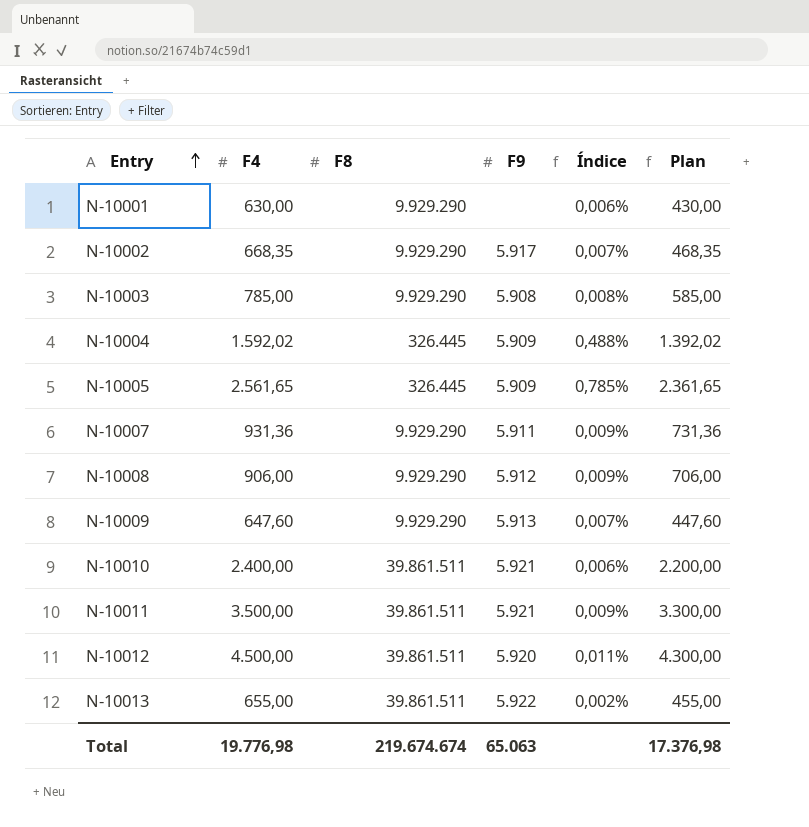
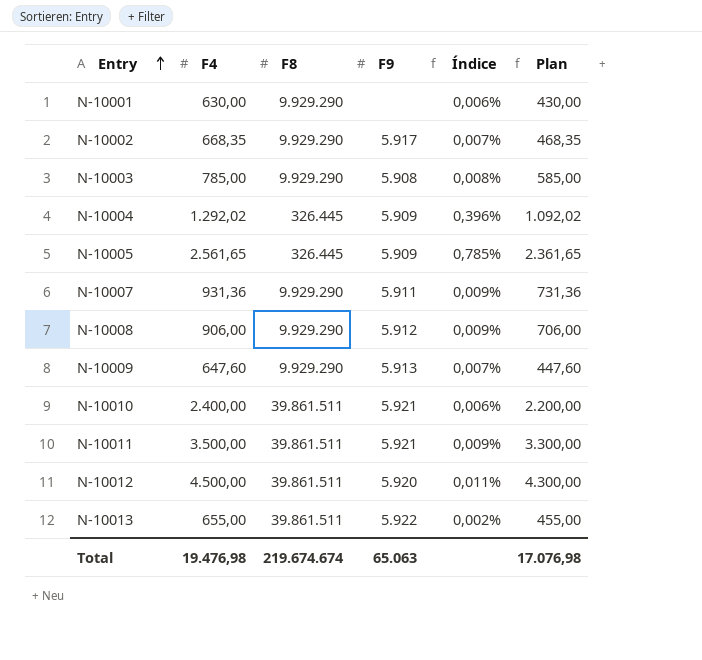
N-10004 | F4: 1.592,02 -> 1.292,02
N-10004 | Índice: 0,488% -> 0,396%
N-10004 | Plan: 1.392,02 -> 1.092,02
Total | F4: 19.776,98 -> 19.476,98
Total | Plan: 17.376,98 -> 17.076,98

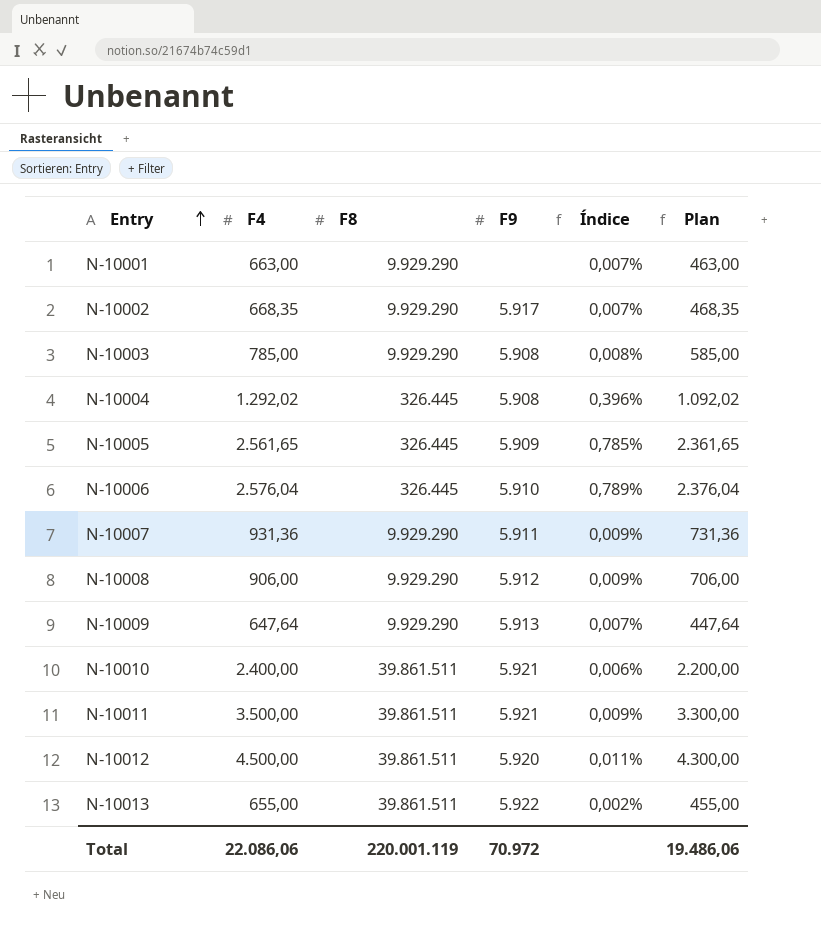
N-10001 | F4: 630,00 -> 663,00
N-10001 | Índice: 0,006% -> 0,007%
N-10001 | Plan: 430,00 -> 463,00
N-10004 | F9: 5.909 -> 5.908
row N-10006: none -> 2.576,04 | 326.445 | 5.910 | 0,789% | 2.376,04
N-10009 | F4: 647,60 -> 647,64
N-10009 | Plan: 447,60 -> 447,64
Total | F4: 19.476,98 -> 22.086,06
Total | F8: 219.674.674 -> 220.001.119
Total | F9: 65.063 -> 70.972
Total | Plan: 17.076,98 -> 19.486,06

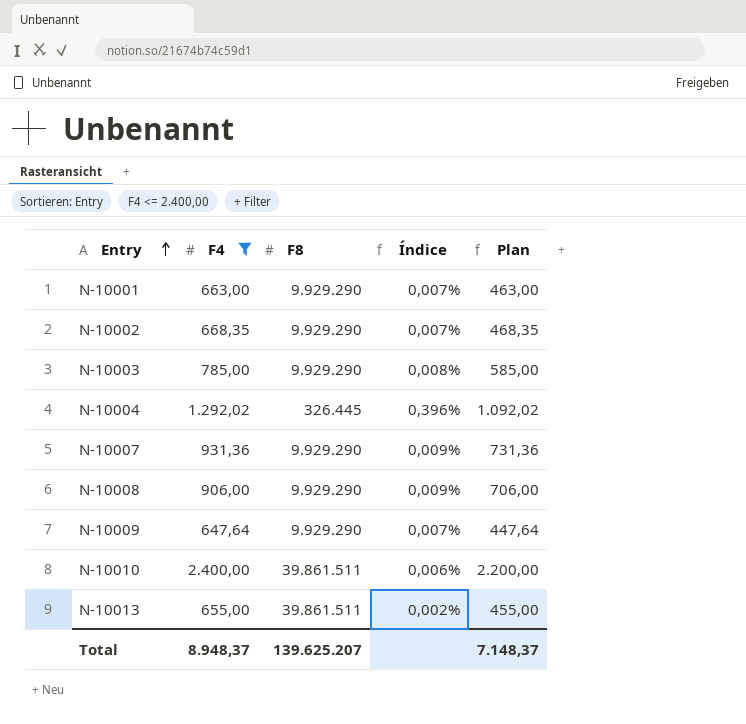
filter: none -> F4 <= 2.400,00
column F9 | position: 4 -> none
Total | F4: 22.086,06 -> 8.948,37
Total | F8: 220.001.119 -> 139.625.207
Total | Plan: 19.486,06 -> 7.148,37

